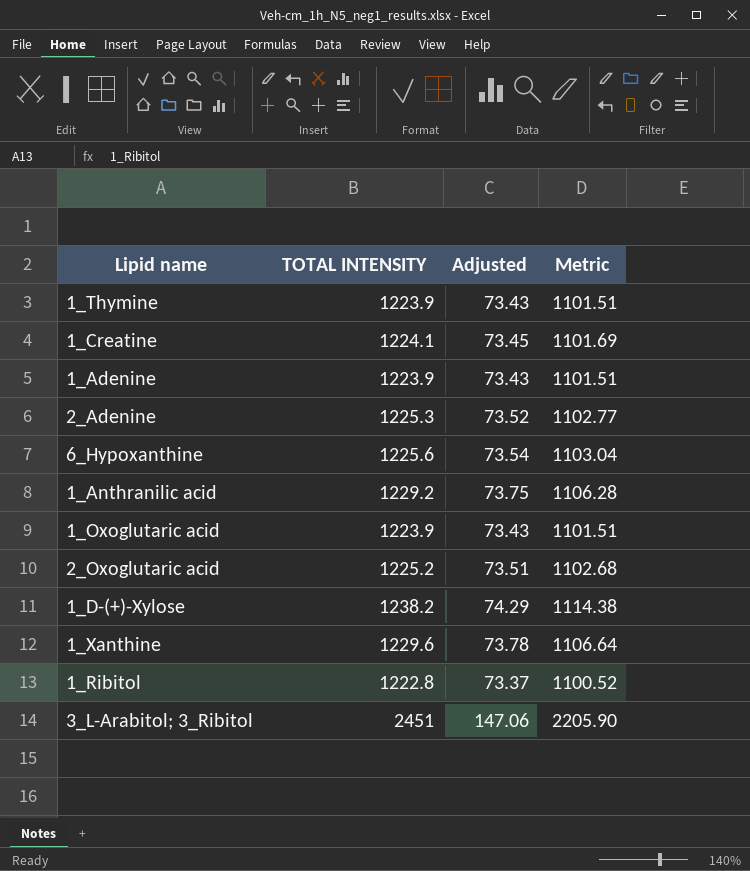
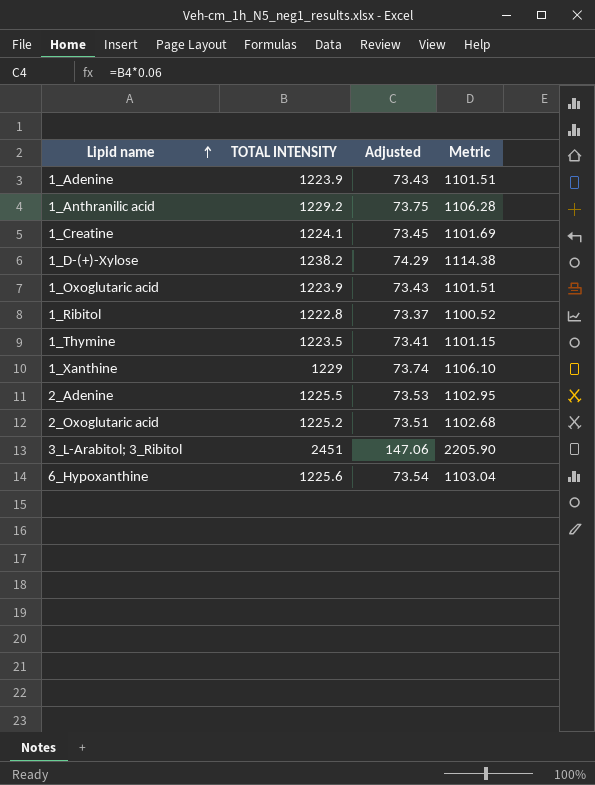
row order: none -> Lipid name ascending
1_Thymine | TOTAL INTENSITY: 1223.9 -> 1223.5
1_Thymine | Adjusted: 73.43 -> 73.41
1_Thymine | Metric: 1101.51 -> 1101.15
1_Xanthine | TOTAL INTENSITY: 1229.6 -> 1229
1_Xanthine | Adjusted: 73.78 -> 73.74
1_Xanthine | Metric: 1106.64 -> 1106.10
2_Adenine | TOTAL INTENSITY: 1225.3 -> 1225.5
2_Adenine | Adjusted: 73.52 -> 73.53
2_Adenine | Metric: 1102.77 -> 1102.95

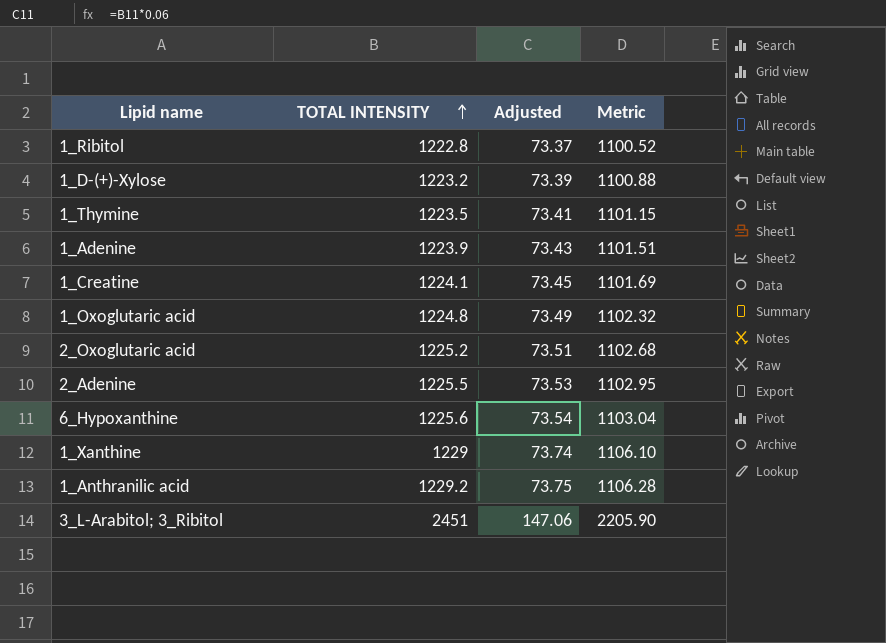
row order: Lipid name ascending -> TOTAL INTENSITY ascending
1_D-(+)-Xylose | TOTAL INTENSITY: 1238.2 -> 1223.2
1_D-(+)-Xylose | Adjusted: 74.29 -> 73.39
1_D-(+)-Xylose | Metric: 1114.38 -> 1100.88
1_Oxoglutaric acid | TOTAL INTENSITY: 1223.9 -> 1224.8
1_Oxoglutaric acid | Adjusted: 73.43 -> 73.49
1_Oxoglutaric acid | Metric: 1101.51 -> 1102.32

